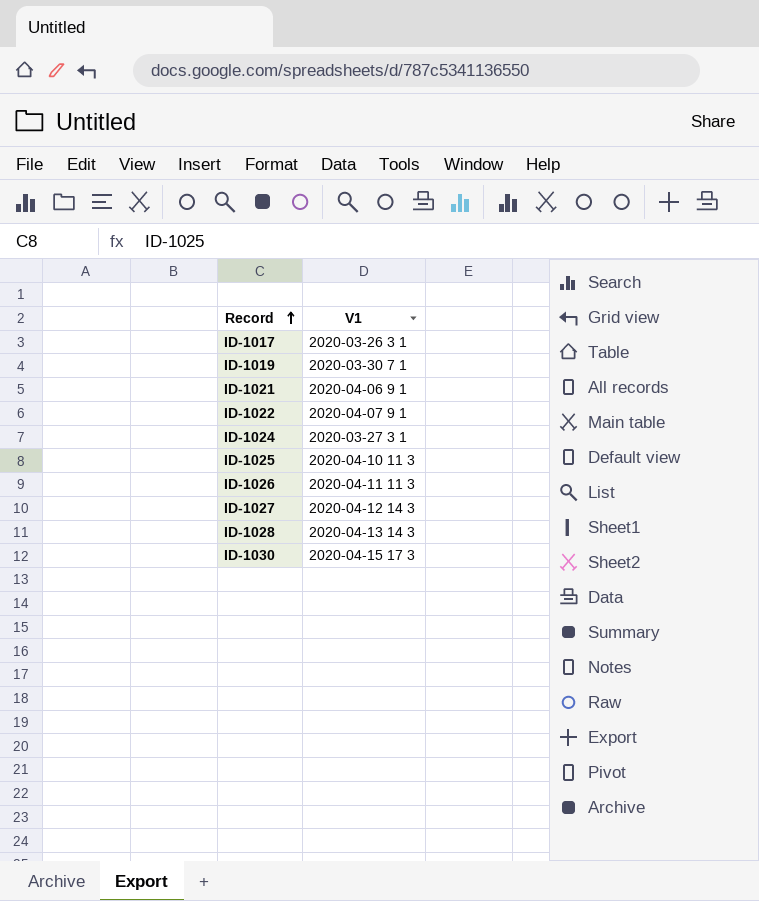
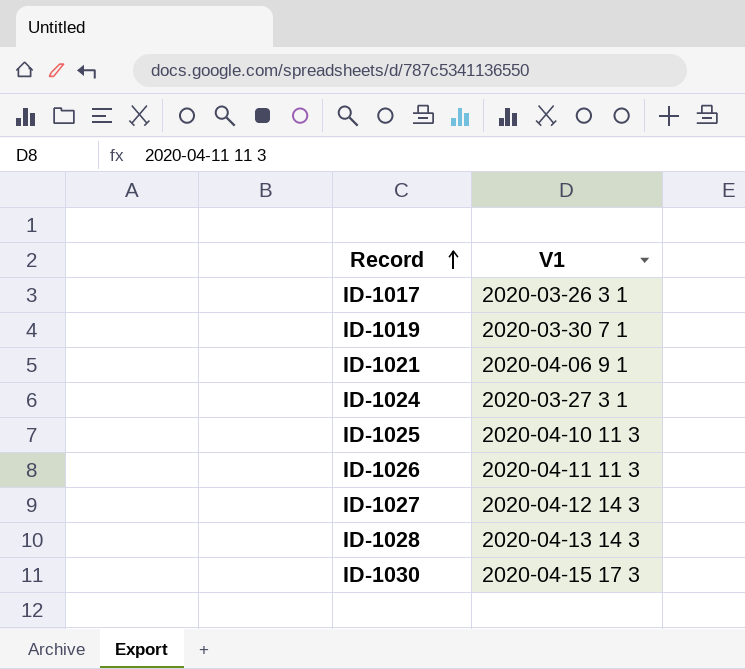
row ID-1022: 2020-04-07 9 1 -> none

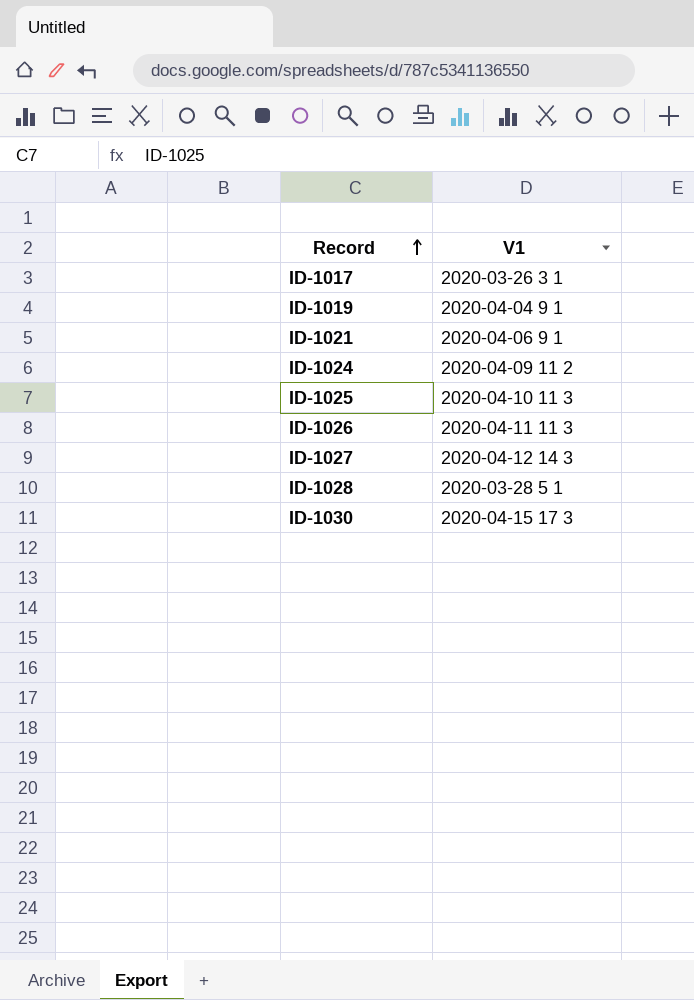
ID-1019 | V1: 2020-03-30 7 1 -> 2020-04-04 9 1
ID-1024 | V1: 2020-03-27 3 1 -> 2020-04-09 11 2
ID-1028 | V1: 2020-04-13 14 3 -> 2020-03-28 5 1

